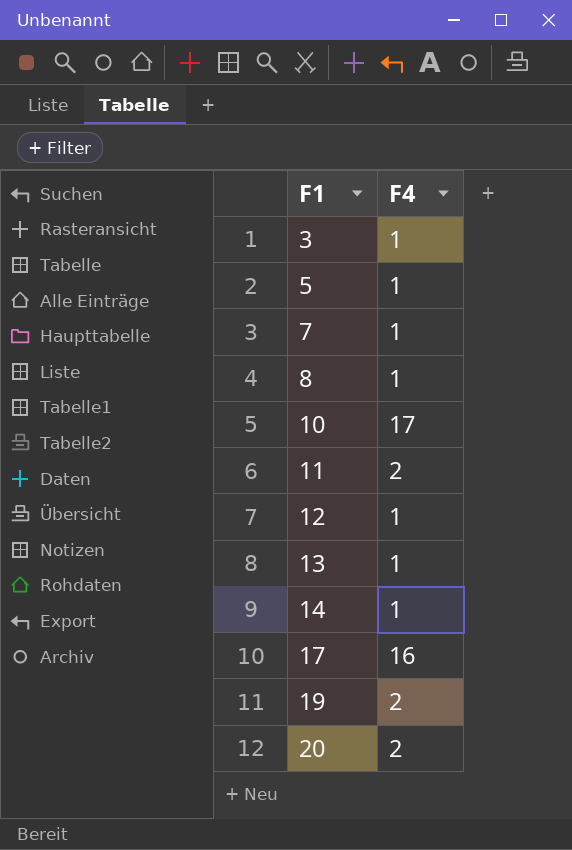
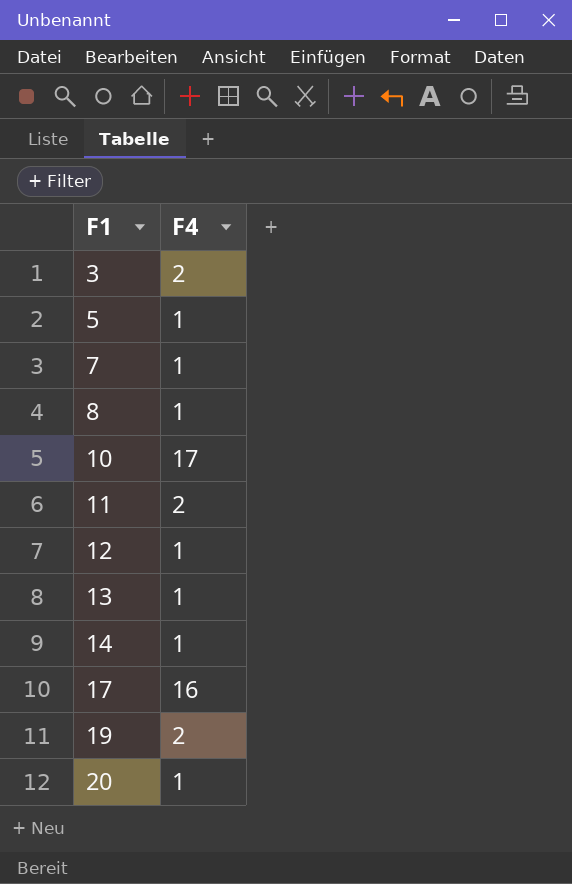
3 | F4: 1 -> 2
20 | F4: 2 -> 1

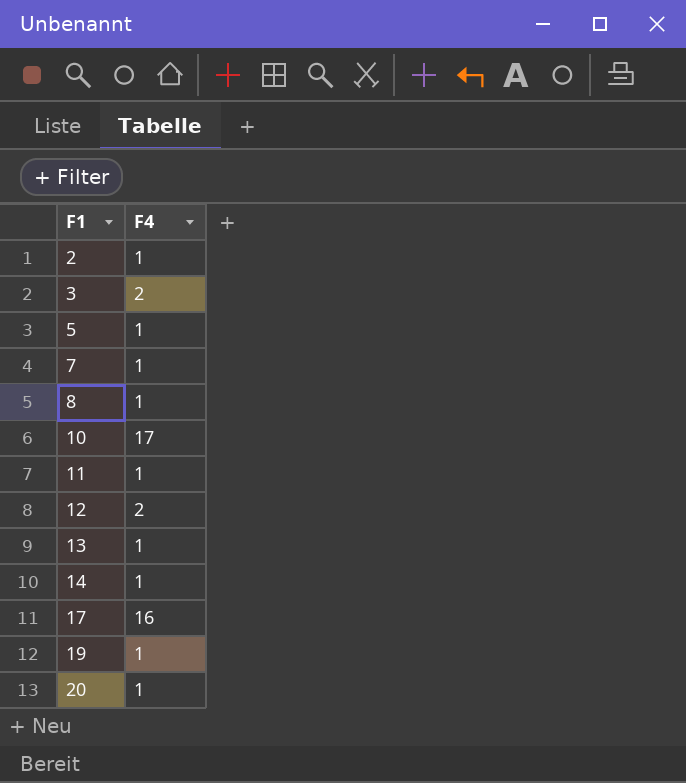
row 2: none -> 1
11 | F4: 2 -> 1
12 | F4: 1 -> 2
19 | F4: 2 -> 1

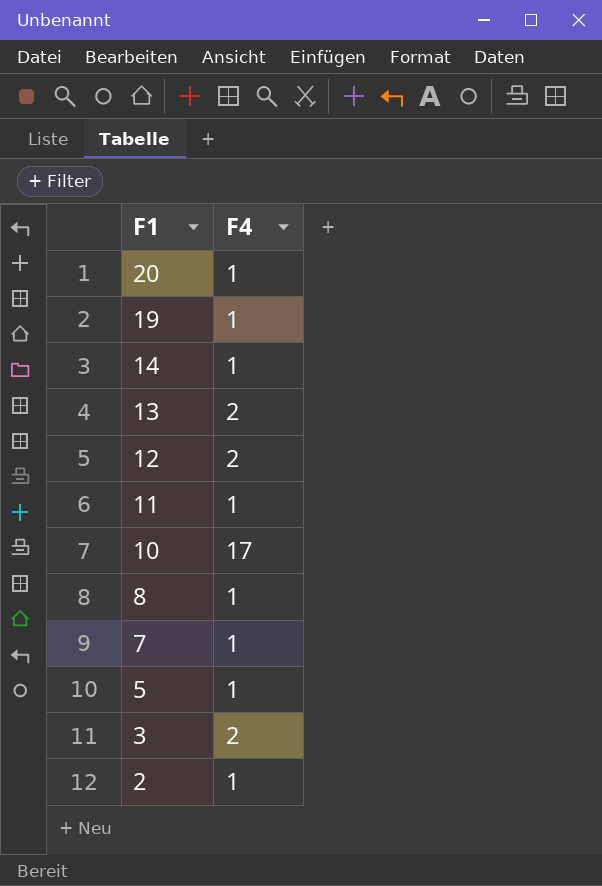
row order: F1 ascending -> F1 descending
row 17: 16 -> none
13 | F4: 1 -> 2

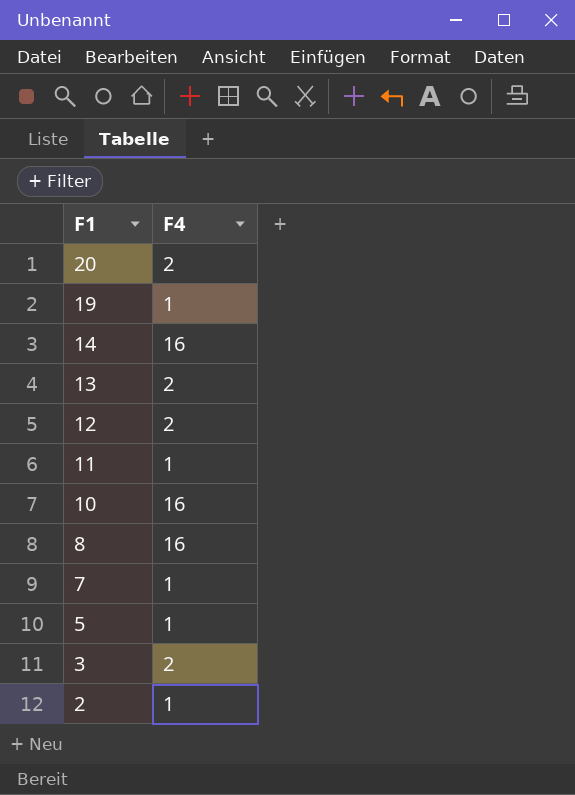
20 | F4: 1 -> 2
14 | F4: 1 -> 16
10 | F4: 17 -> 16
8 | F4: 1 -> 16

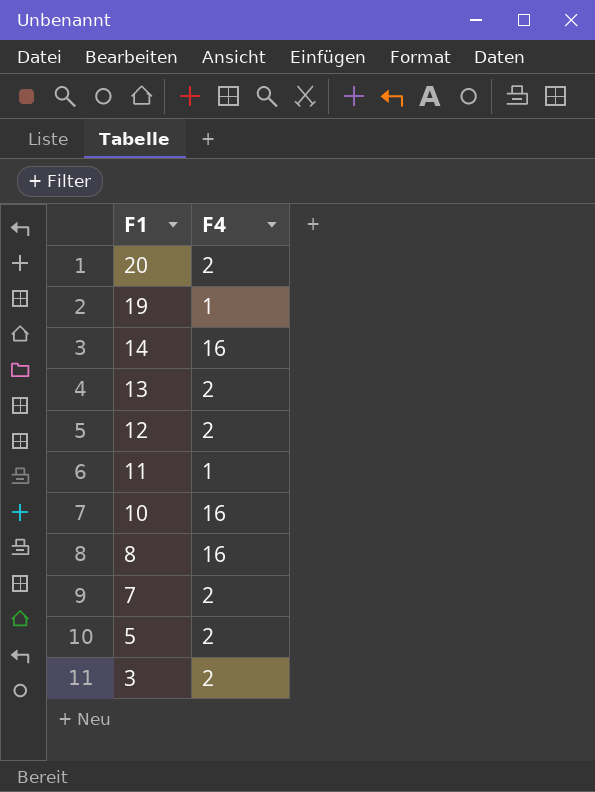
row 2: 1 -> none
7 | F4: 1 -> 2
5 | F4: 1 -> 2

